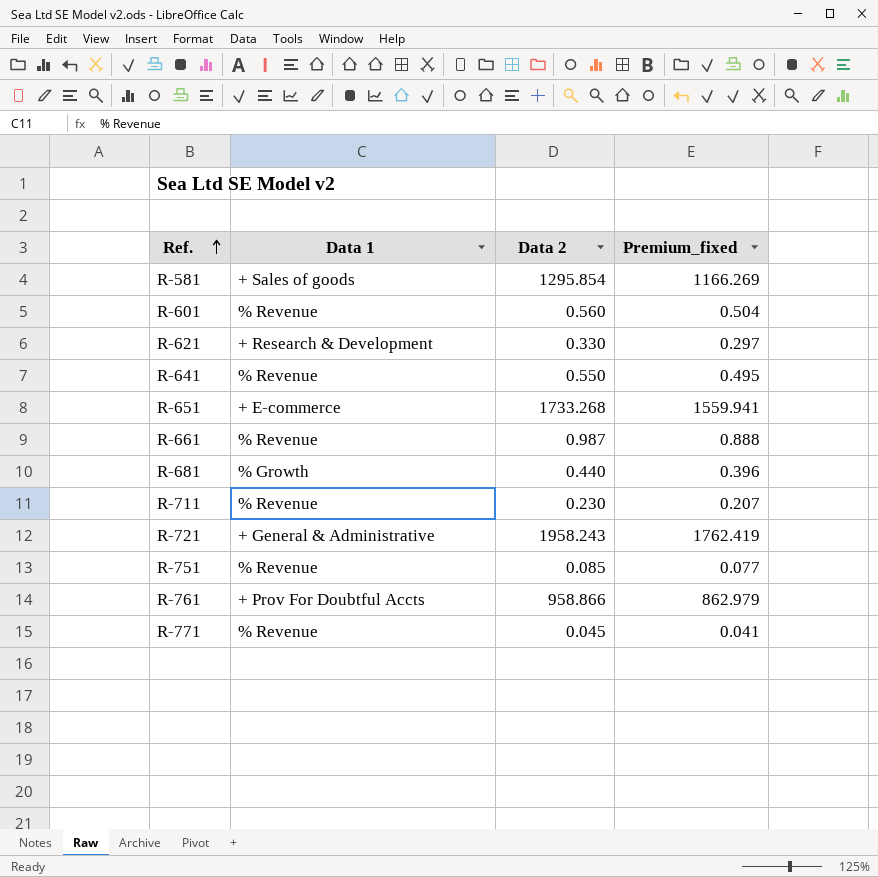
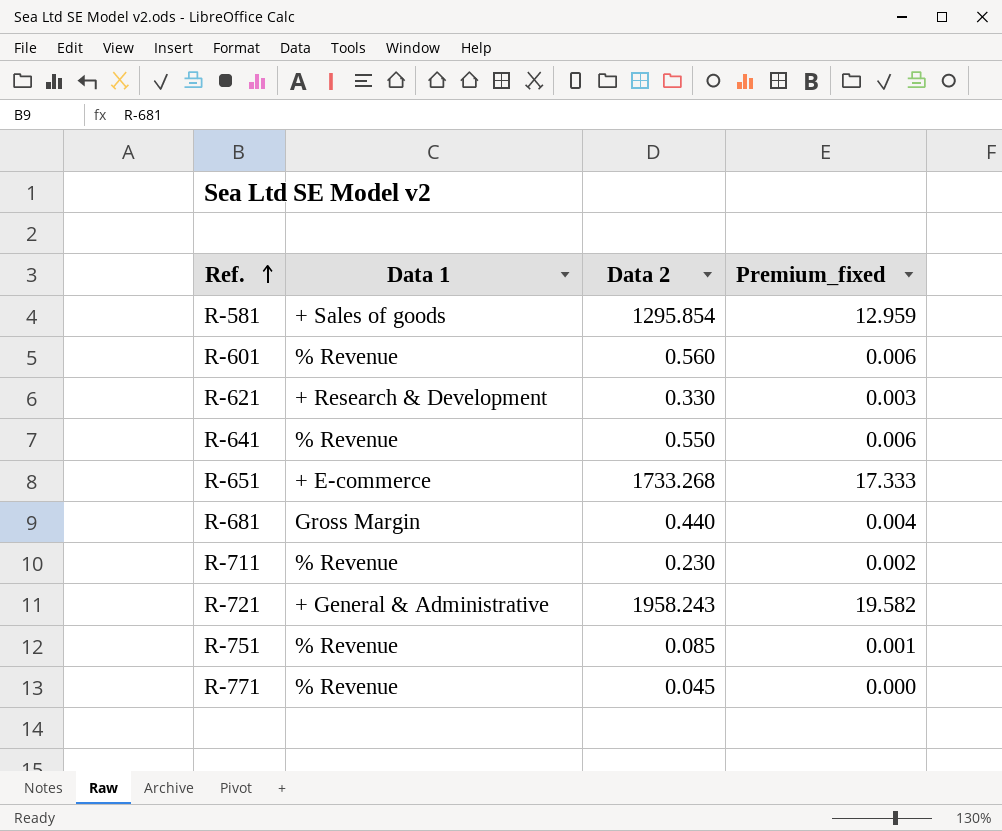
column Premium_fixed | formula: [Data 2] * 0.9 -> [Data 2] * 0.01
row R-661: % Revenue | 0.987 | 0.888 -> none
row R-761: + Prov For Doubtful Accts | 958.866 | 862.979 -> none
R-681 | Data 1: % Growth -> Gross Margin

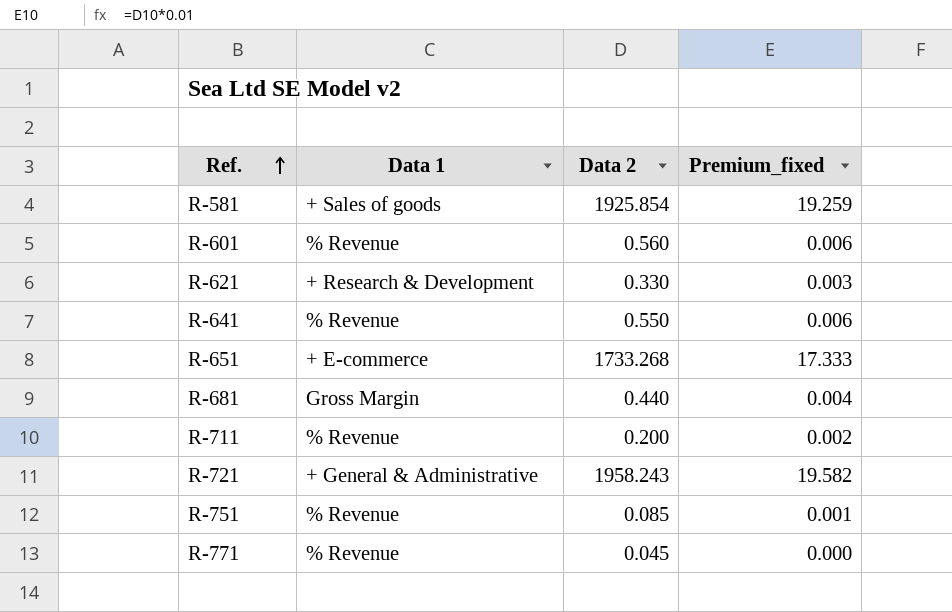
R-581 | Data 2: 1295.854 -> 1925.854
R-581 | Premium_fixed: 12.959 -> 19.259
R-711 | Data 2: 0.230 -> 0.200

